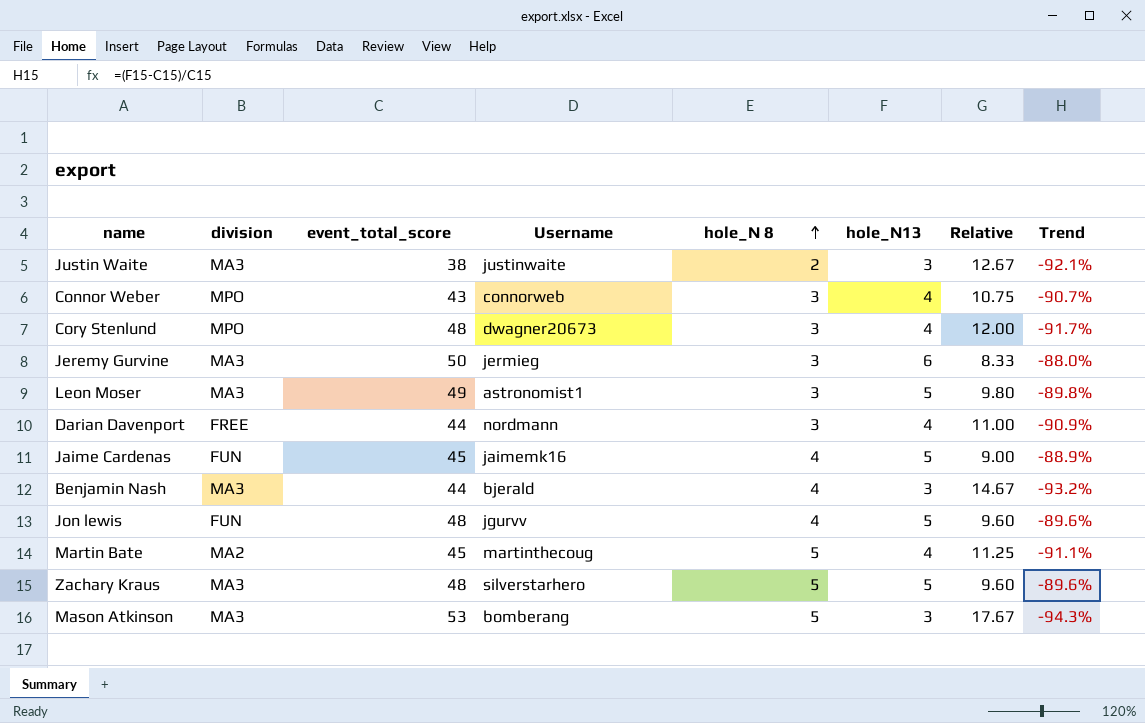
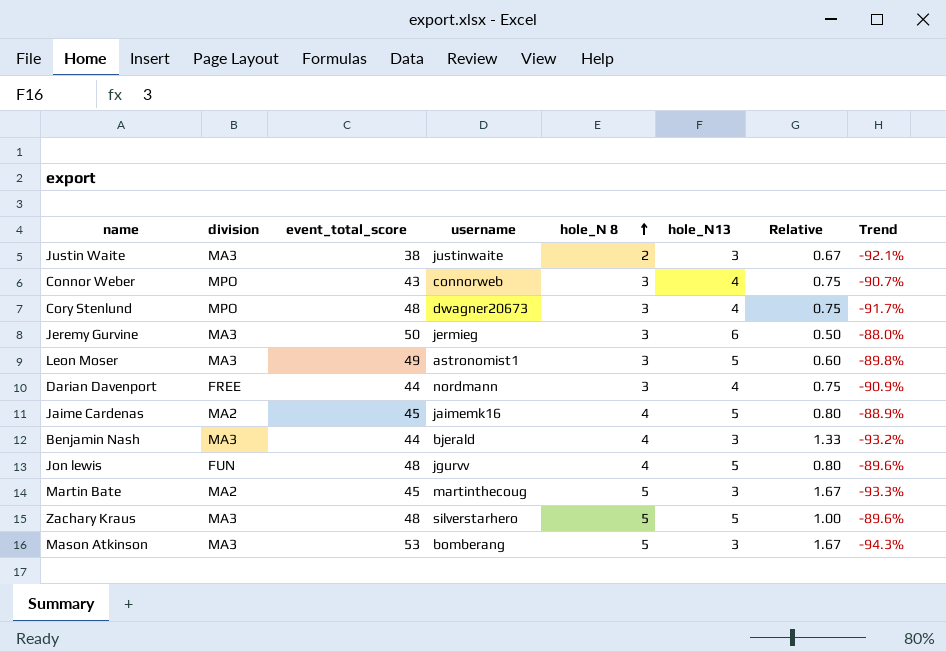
column name: Username -> username
column Relative | formula: [event_total_score] / [hole_N13] -> [hole_N 8] / [hole_N13]
Jaime Cardenas | division: FUN -> MA2
Martin Bate | hole_N13: 4 -> 3
Martin Bate | Trend: -91.1% -> -93.3%

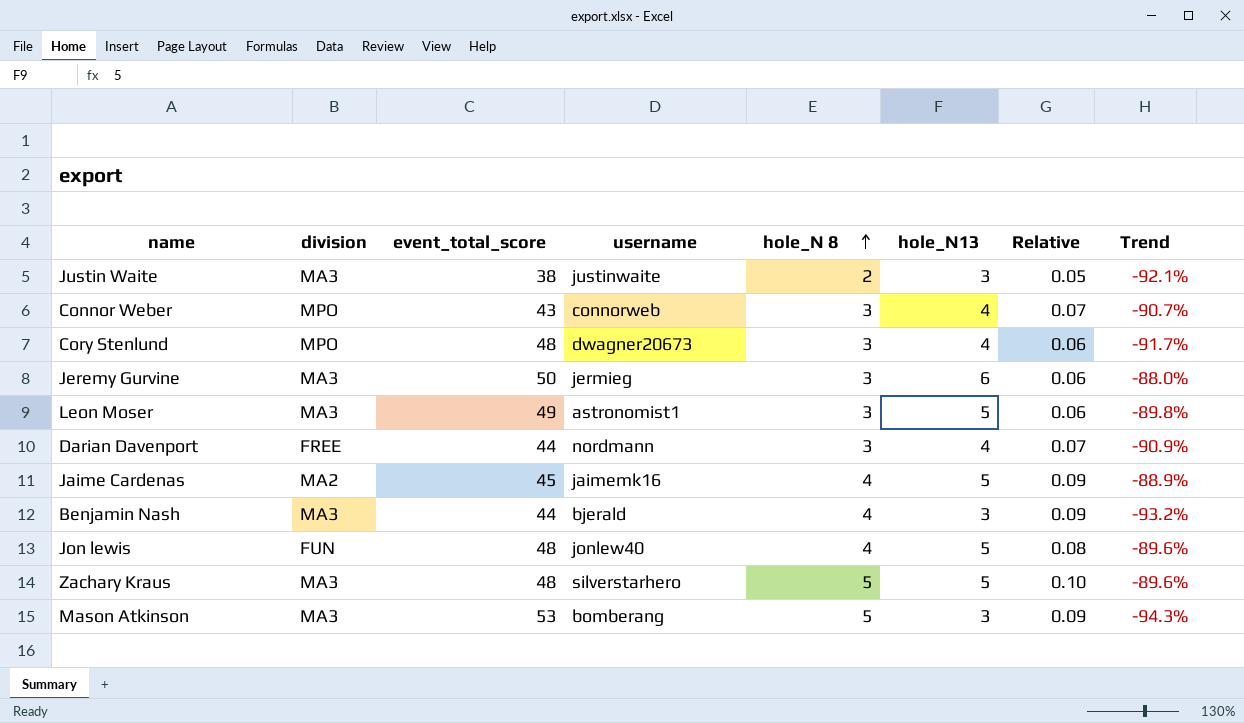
column Relative | formula: [hole_N 8] / [hole_N13] -> [hole_N 8] / [event_total_score]
row Martin Bate: MA2 | 45 | martinthecoug | 5 | 3 | 1.67 | -93.3% -> none
Jon lewis | username: jgurvv -> jonlew40

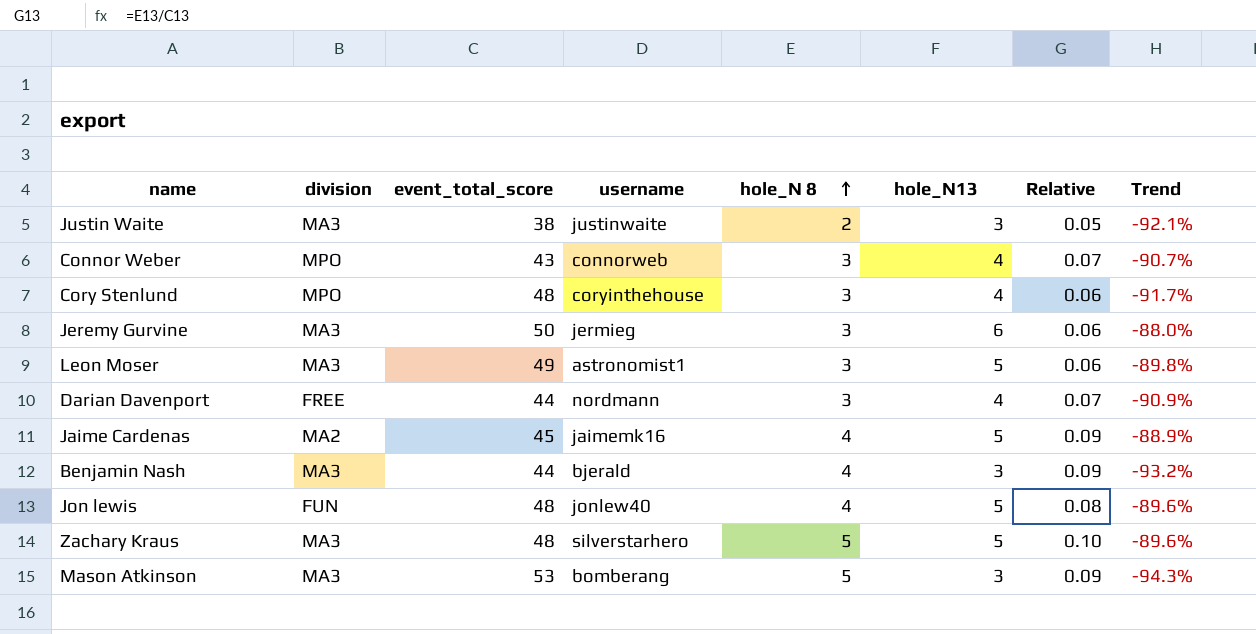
Cory Stenlund | username: dwagner20673 -> coryinthehouse

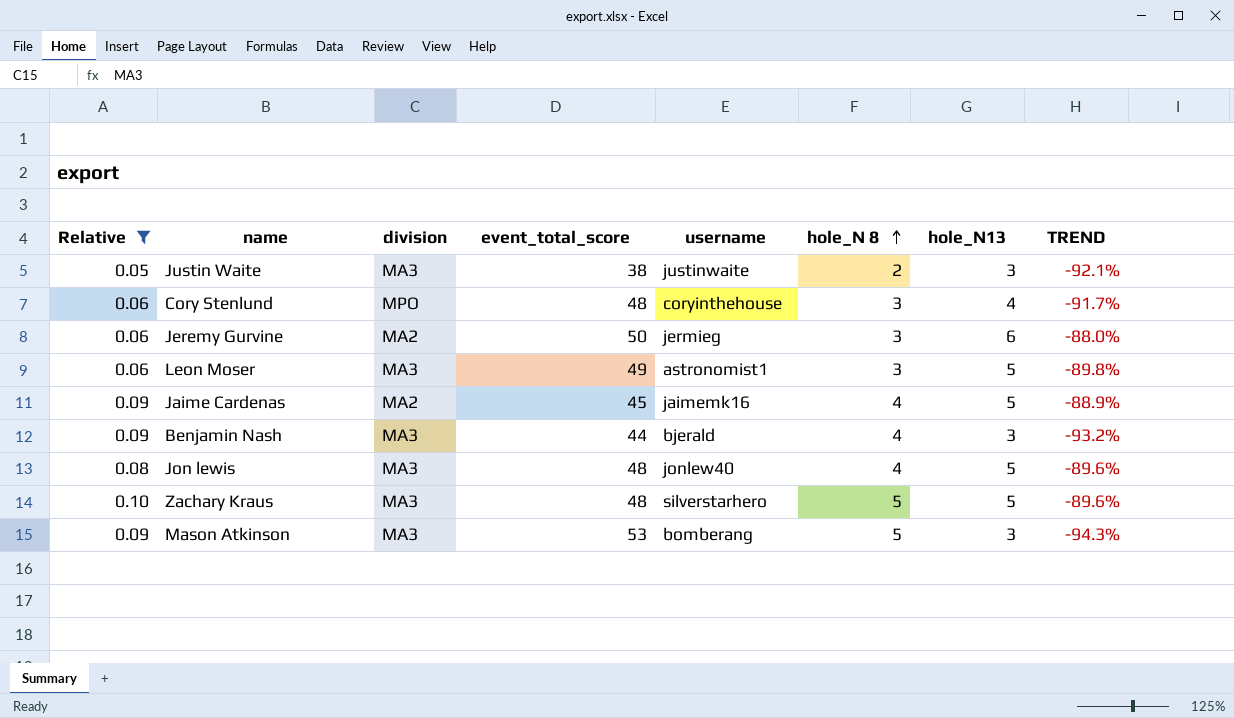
filter: none -> Relative != 0.07
column Relative | position: 7 -> 1
column name: Trend -> TREND
Jeremy Gurvine | division: MA3 -> MA2
Jon lewis | division: FUN -> MA3

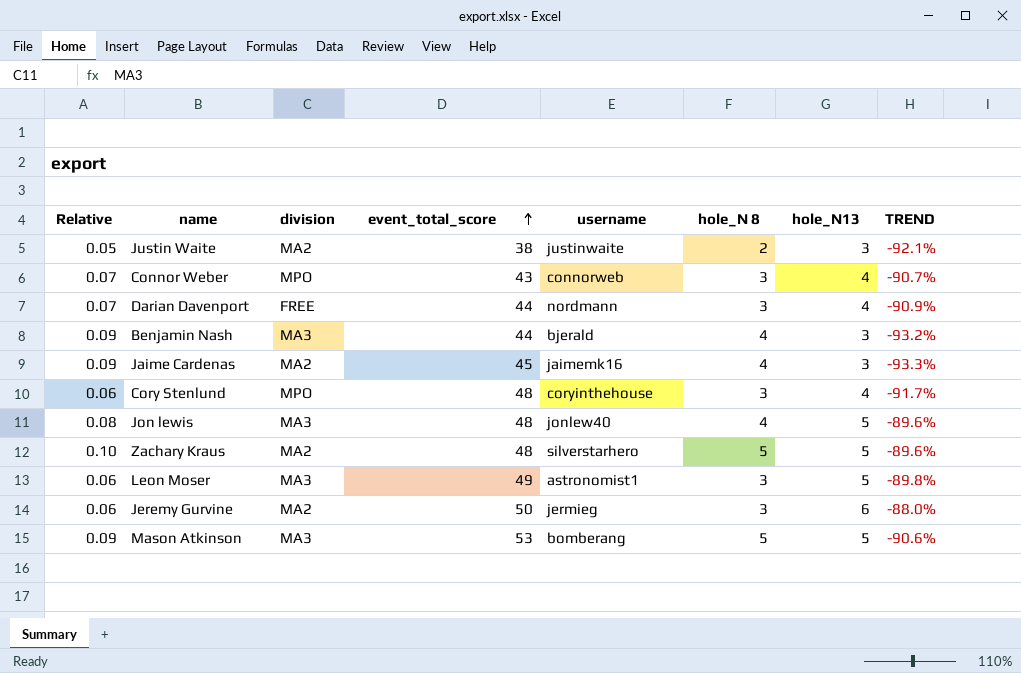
filter: Relative != 0.07 -> none
row order: hole_N 8 ascending -> event_total_score ascending
Justin Waite | division: MA3 -> MA2
Jaime Cardenas | hole_N13: 5 -> 3
Jaime Cardenas | TREND: -88.9% -> -93.3%
Zachary Kraus | division: MA3 -> MA2
Mason Atkinson | hole_N13: 3 -> 5
Mason Atkinson | TREND: -94.3% -> -90.6%

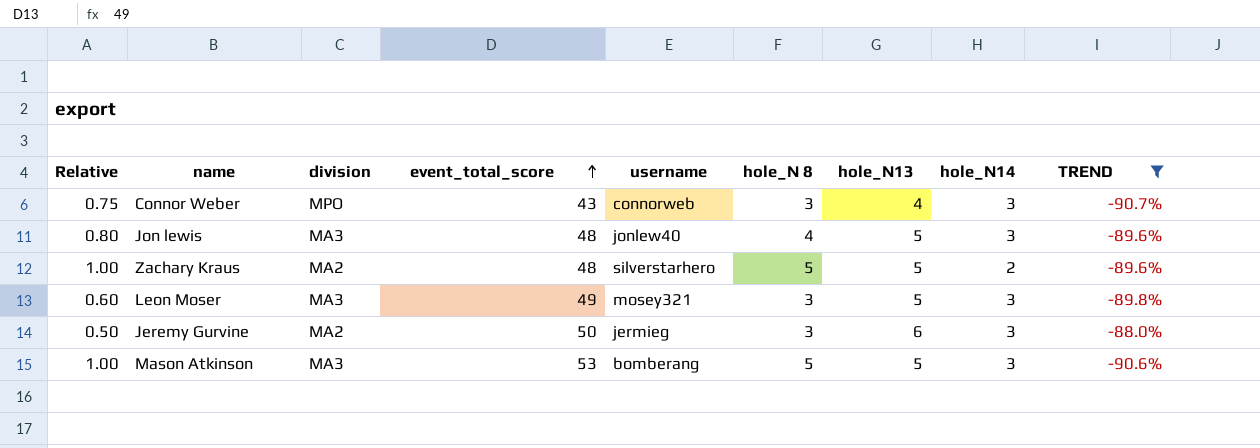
filter: none -> TREND >= -90.7%
column Relative | formula: [hole_N 8] / [event_total_score] -> [hole_N 8] / [hole_N13]
column hole_N14 | position: none -> 8
Leon Moser | username: astronomist1 -> mosey321

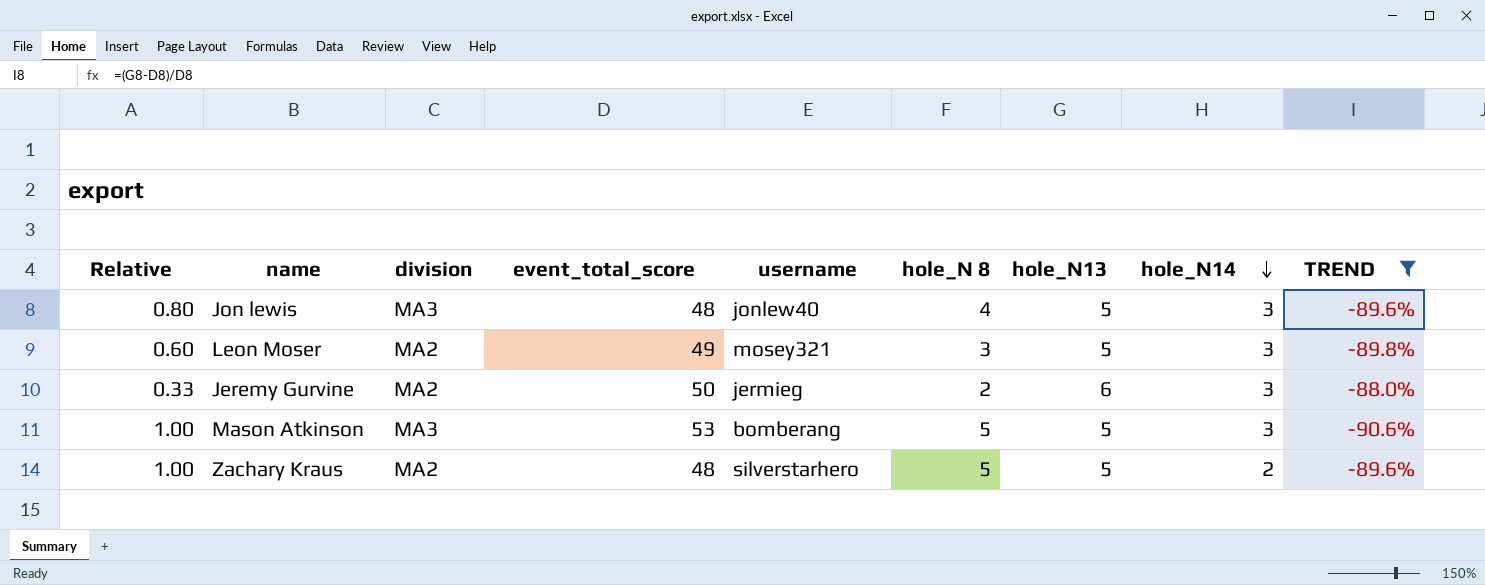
row order: event_total_score ascending -> hole_N14 descending
row Connor Weber: 0.75 | MPO | 43 | connorweb | 3 | 4 | 3 | -90.7% -> none
Leon Moser | division: MA3 -> MA2
Jeremy Gurvine | Relative: 0.50 -> 0.33
Jeremy Gurvine | hole_N 8: 3 -> 2

